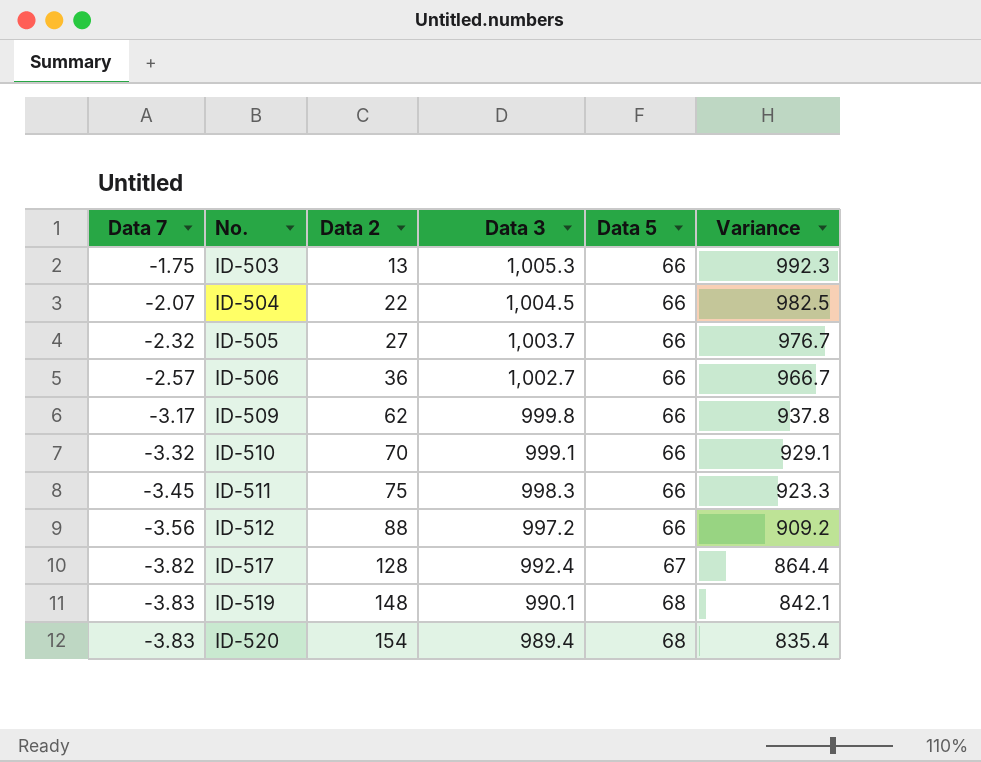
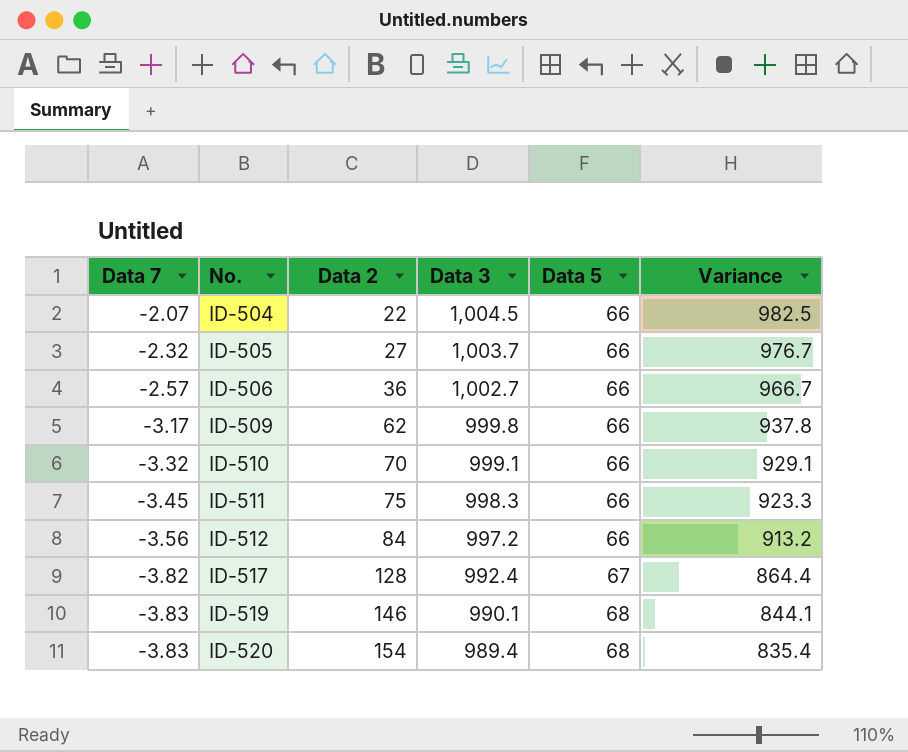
row ID-503: -1.75 | 13 | 1,005.3 | 66 | 992.3 -> none
ID-512 | Data 2: 88 -> 84
ID-512 | Variance: 909.2 -> 913.2
ID-519 | Data 2: 148 -> 146
ID-519 | Variance: 842.1 -> 844.1

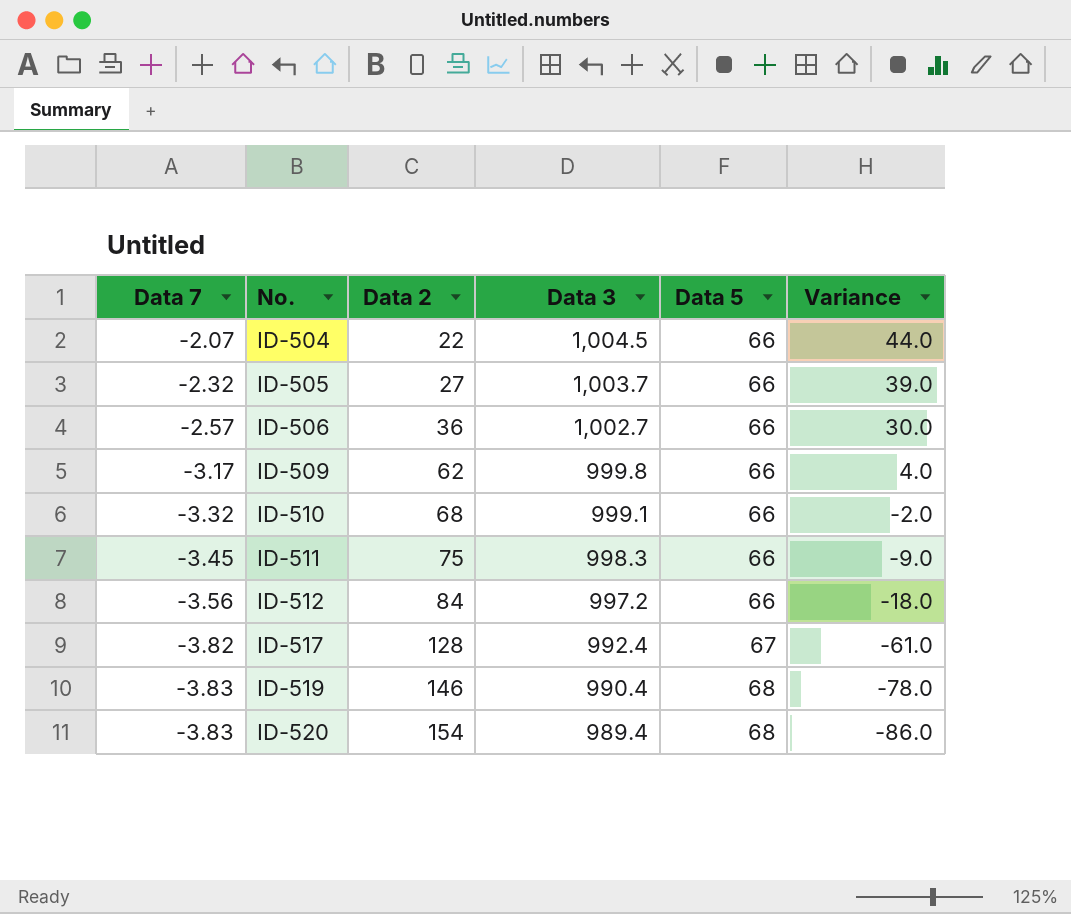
column Variance | formula: [Data 3] - [Data 2] -> [Data 5] - [Data 2]
ID-510 | Data 2: 70 -> 68
ID-519 | Data 3: 990.1 -> 990.4

